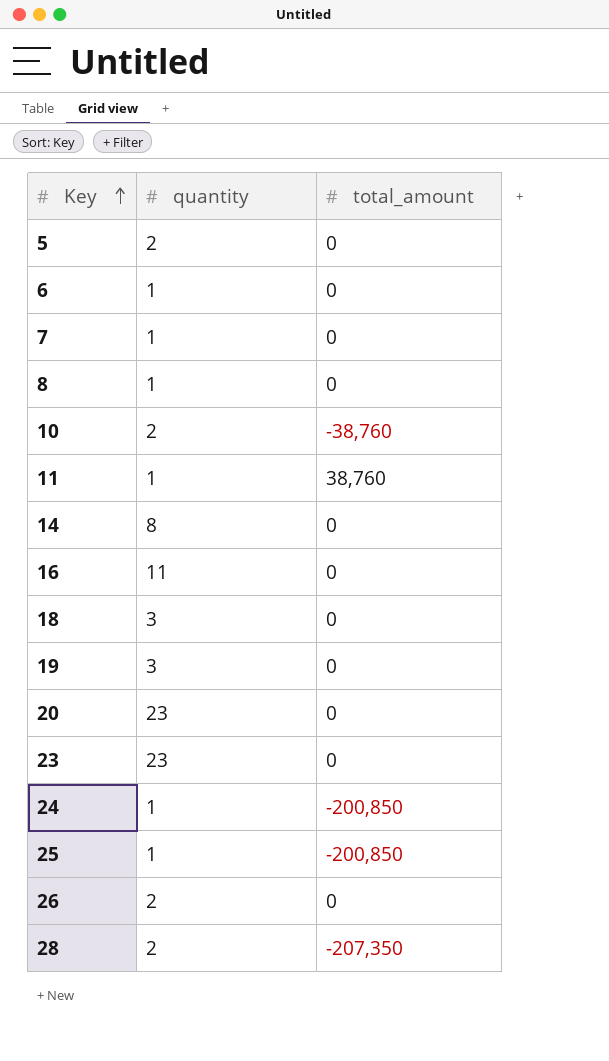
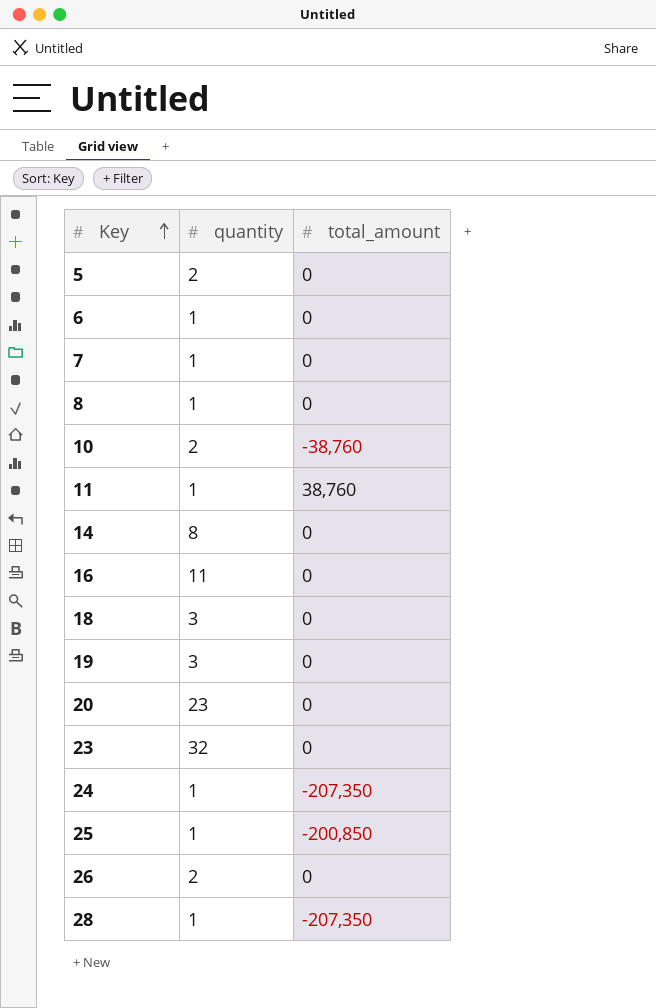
23 | quantity: 23 -> 32
24 | total_amount: -200,850 -> -207,350
28 | quantity: 2 -> 1

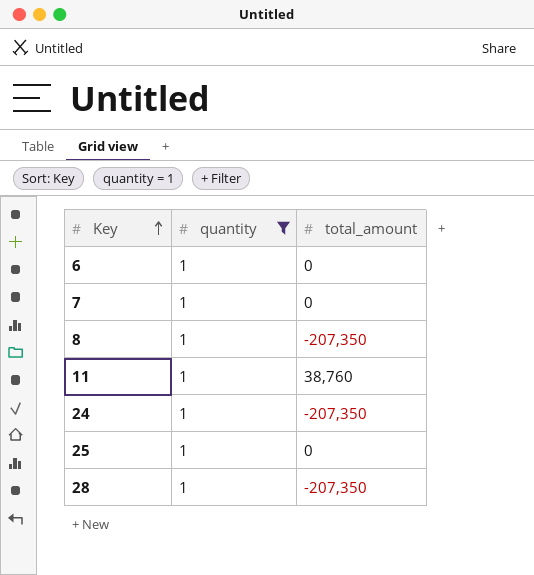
filter: none -> quantity = 1
8 | total_amount: 0 -> -207,350
25 | total_amount: -200,850 -> 0

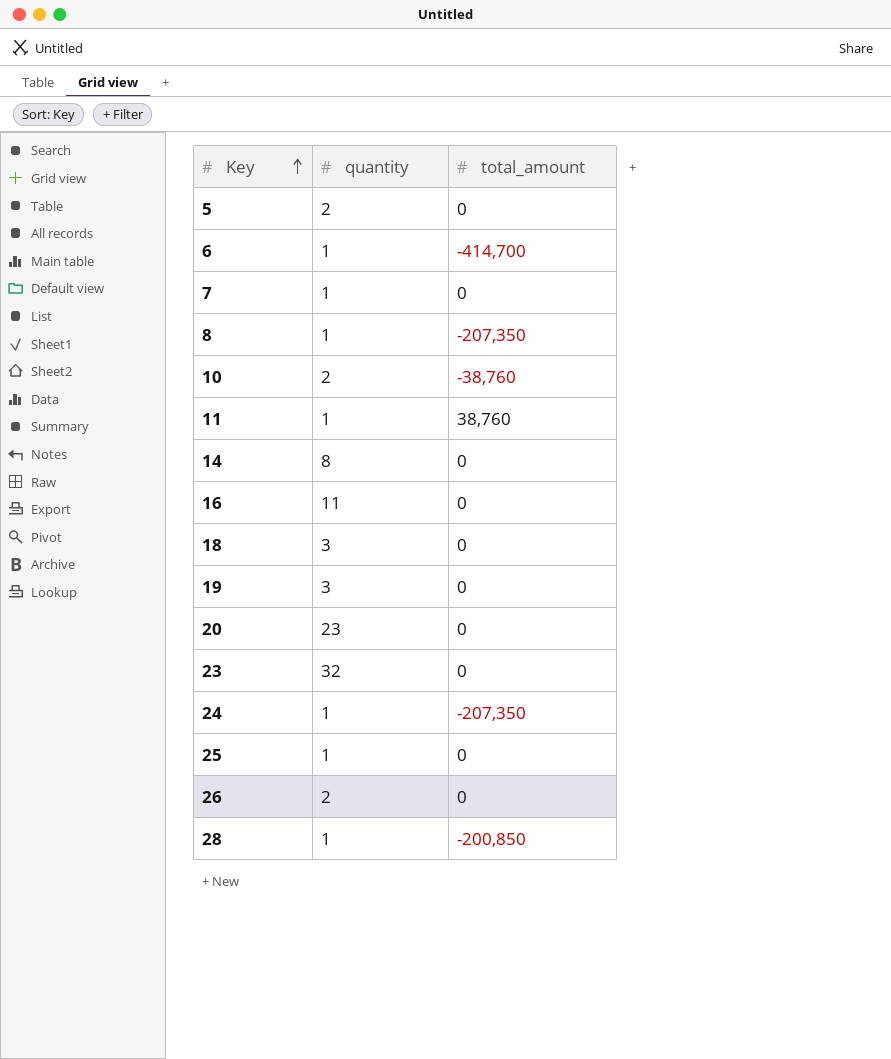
filter: quantity = 1 -> none
6 | total_amount: 0 -> -414,700
28 | total_amount: -207,350 -> -200,850

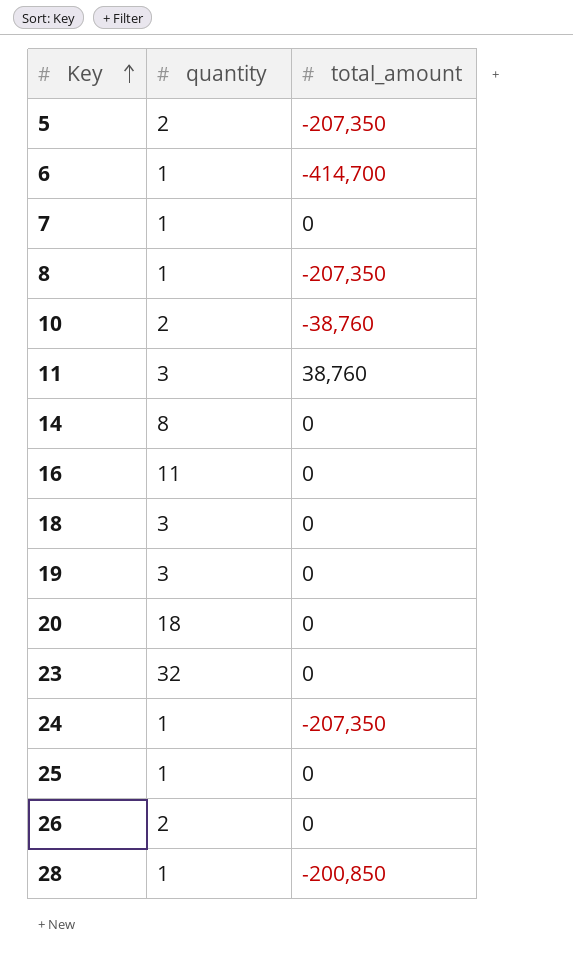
5 | total_amount: 0 -> -207,350
11 | quantity: 1 -> 3
20 | quantity: 23 -> 18

